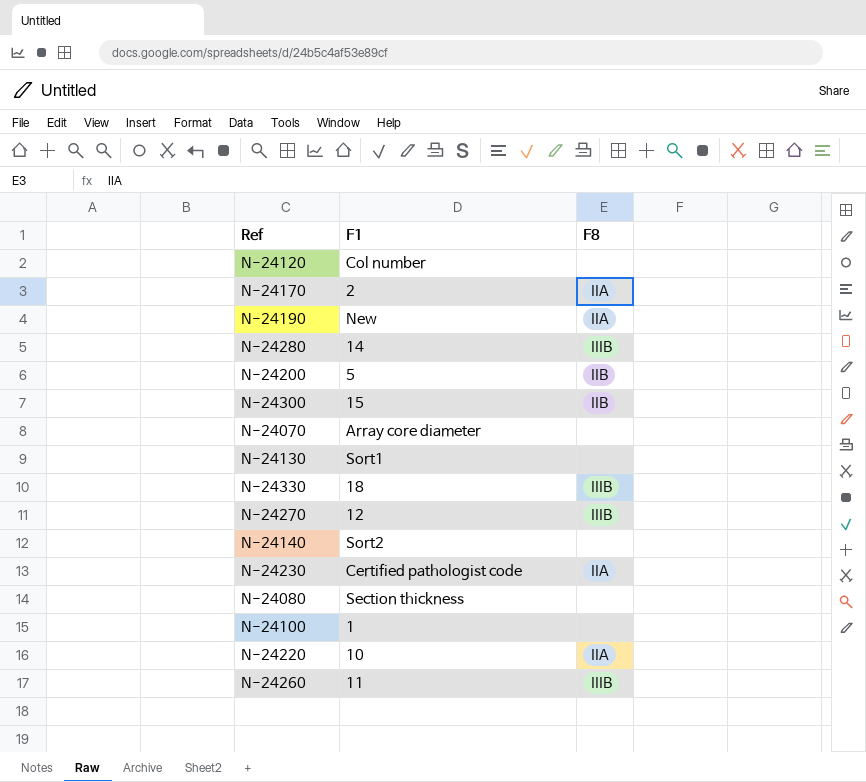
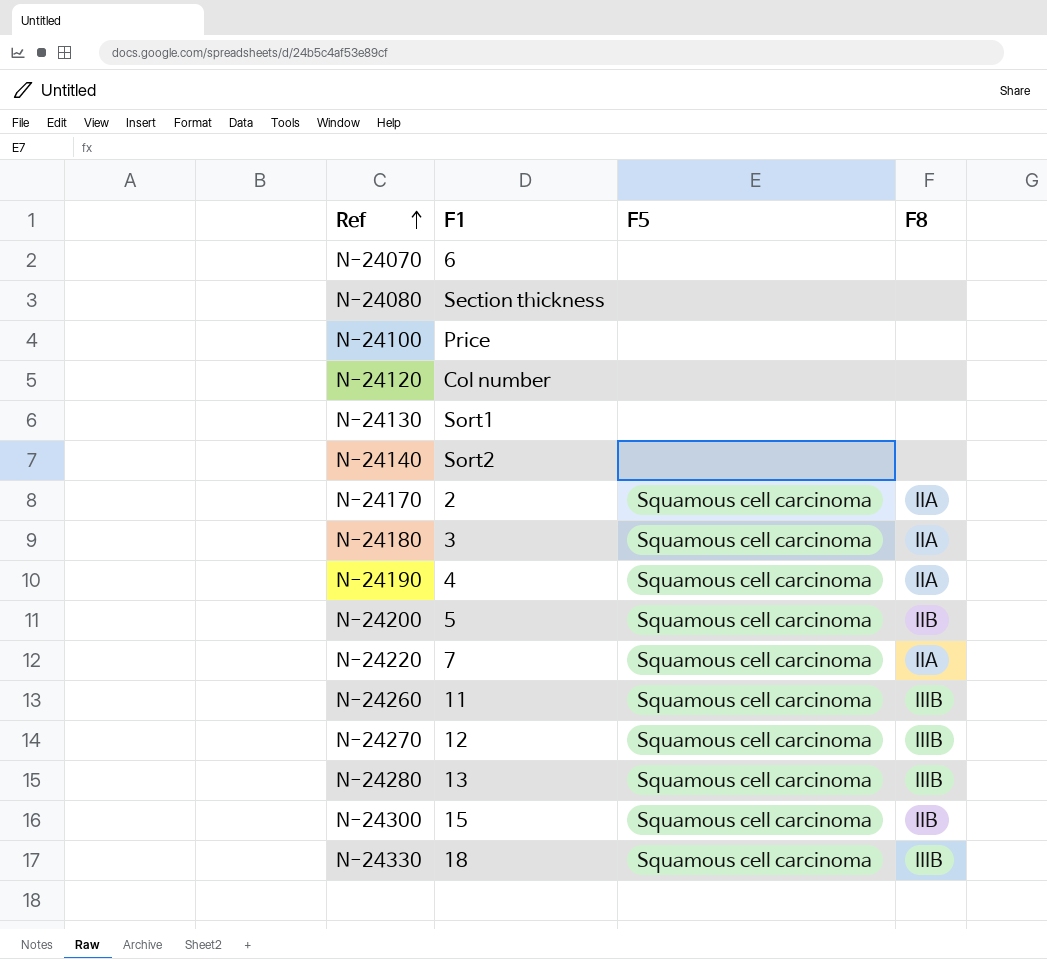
row order: none -> Ref ascending
column F5 | position: none -> 3
row N-24230: Certified pathologist code | IIA -> none
N-24070 | F1: Array core diameter -> 6
N-24100 | F1: 1 -> Price
row N-24180: none -> 3 | Squamous cell carcinoma | IIA
N-24190 | F1: New -> 4
N-24220 | F1: 10 -> 7
N-24280 | F1: 14 -> 13

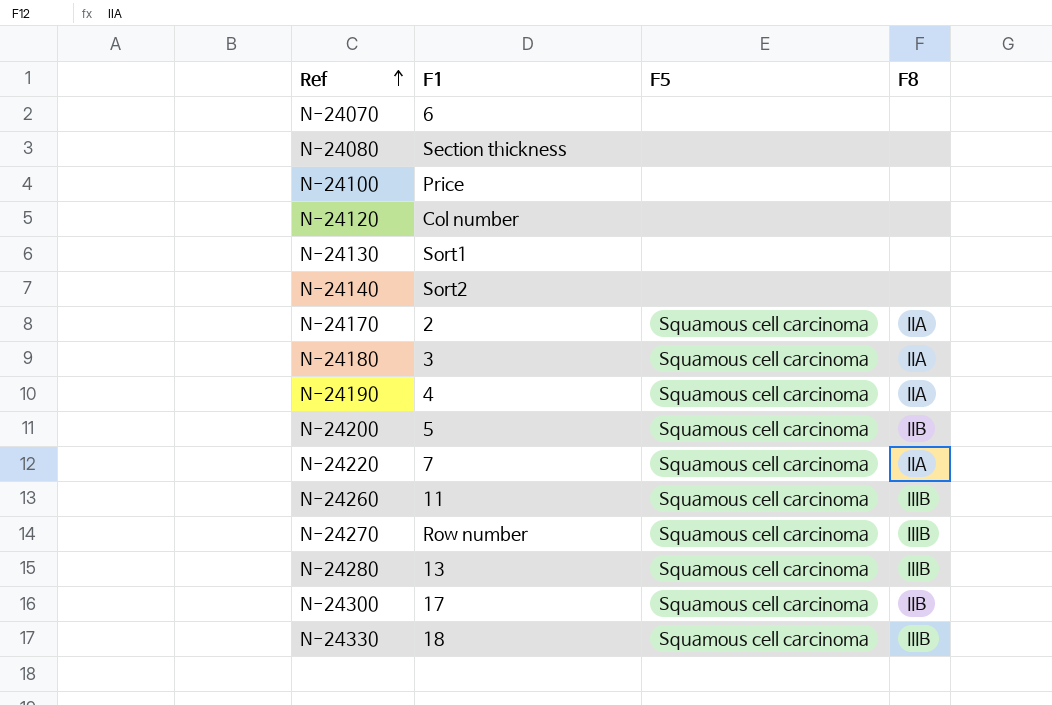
N-24270 | F1: 12 -> Row number
N-24300 | F1: 15 -> 17

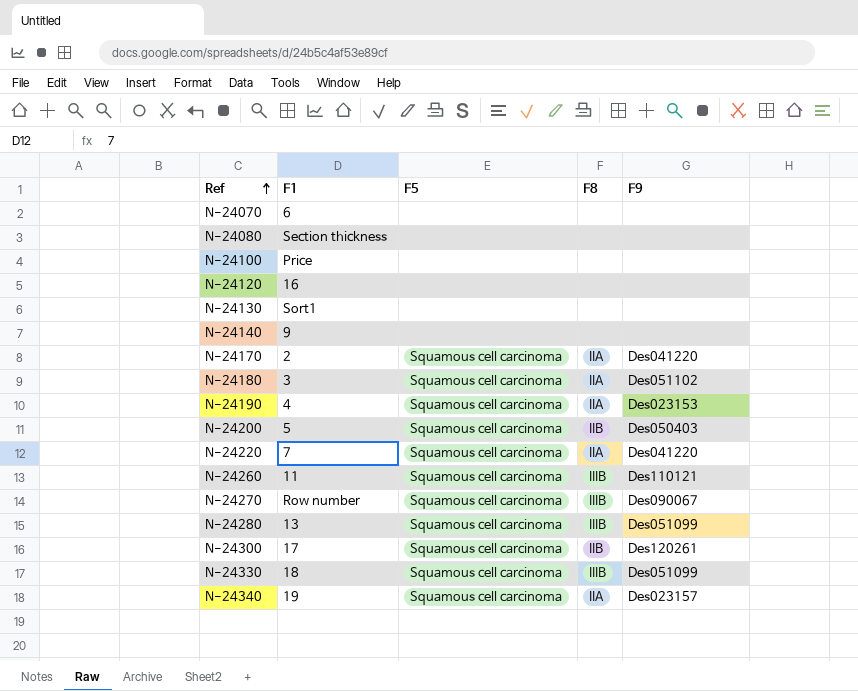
column F9 | position: none -> 5
N-24120 | F1: Col number -> 16
N-24140 | F1: Sort2 -> 9
row N-24340: none -> 19 | Squamous cell carcinoma | IIA | Des023157

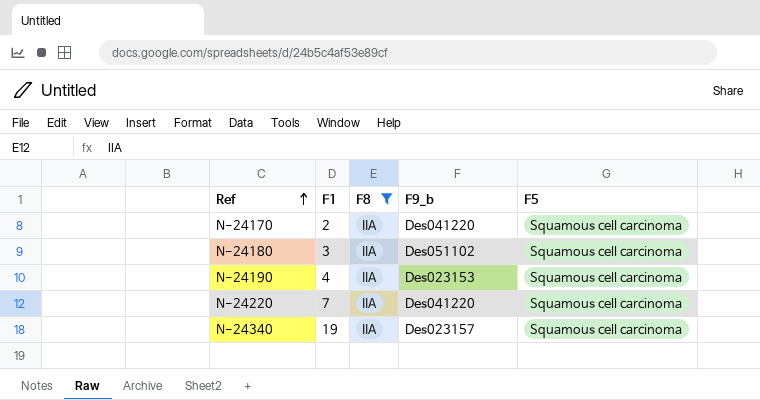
filter: none -> F8 = IIA
column name: F9 -> F9_b
column F5 | position: 3 -> 5

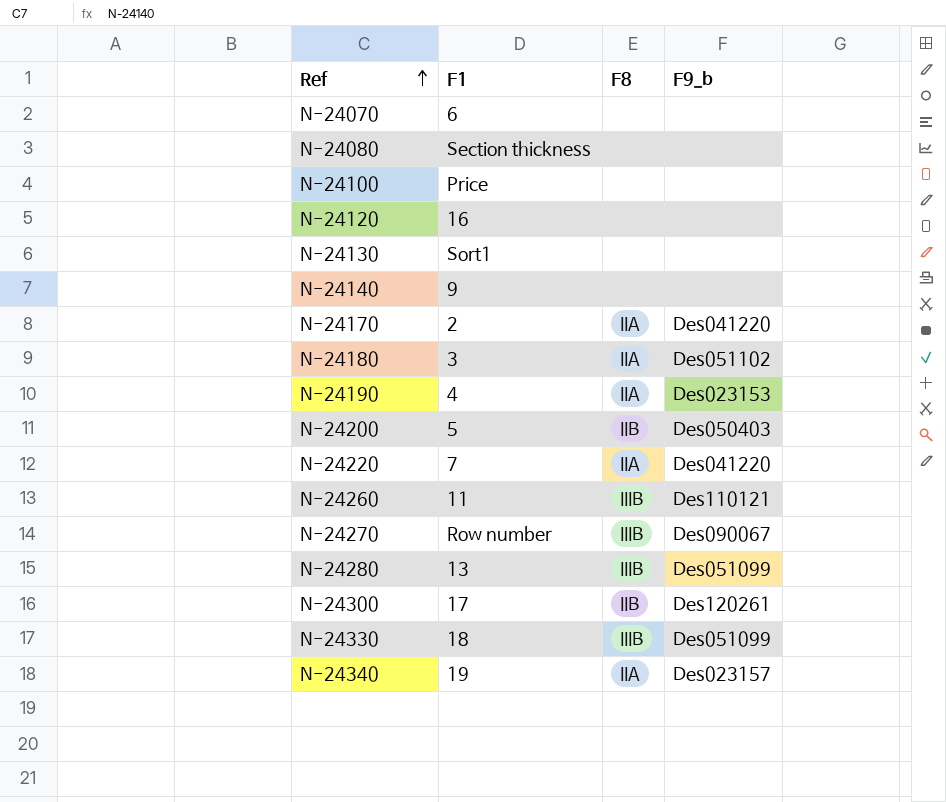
filter: F8 = IIA -> none
column F5 | position: 5 -> none

